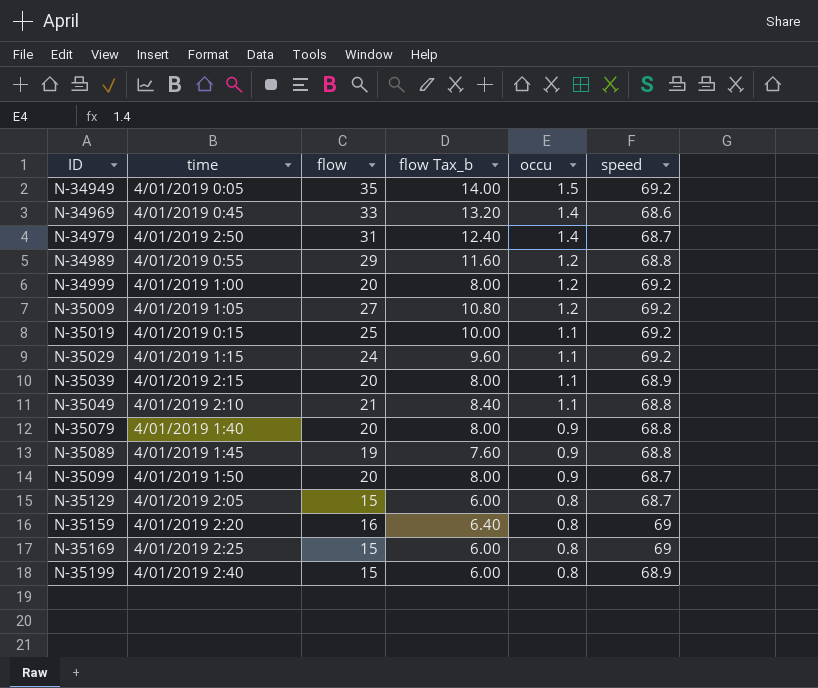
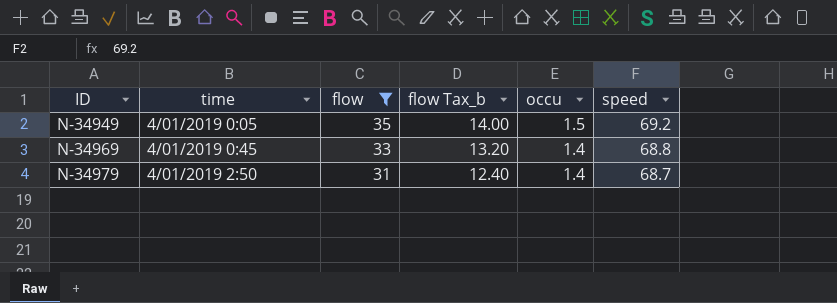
filter: none -> flow >= 31
N-34969 | speed: 68.6 -> 68.8

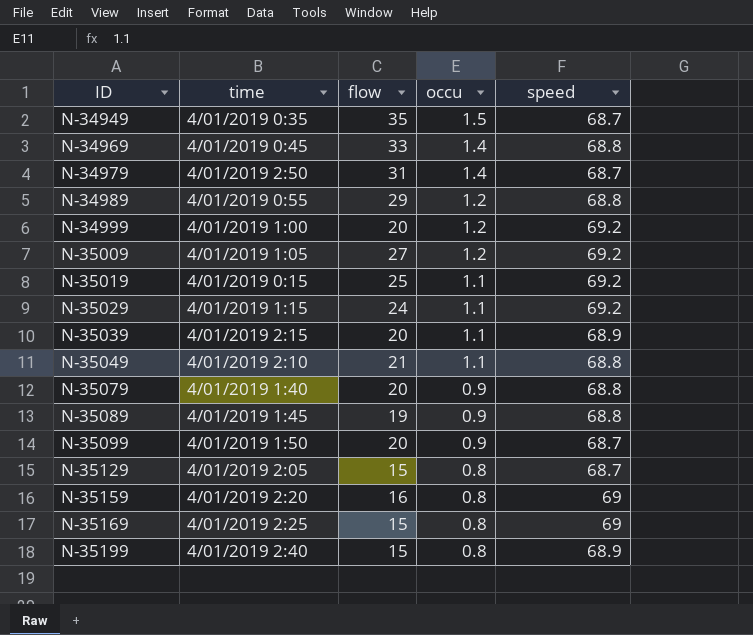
filter: flow >= 31 -> none
column flow Tax_b | formula: [flow] * 0.4 -> none
N-34949 | time: 4/01/2019 0:05 -> 4/01/2019 0:35
N-34949 | speed: 69.2 -> 68.7

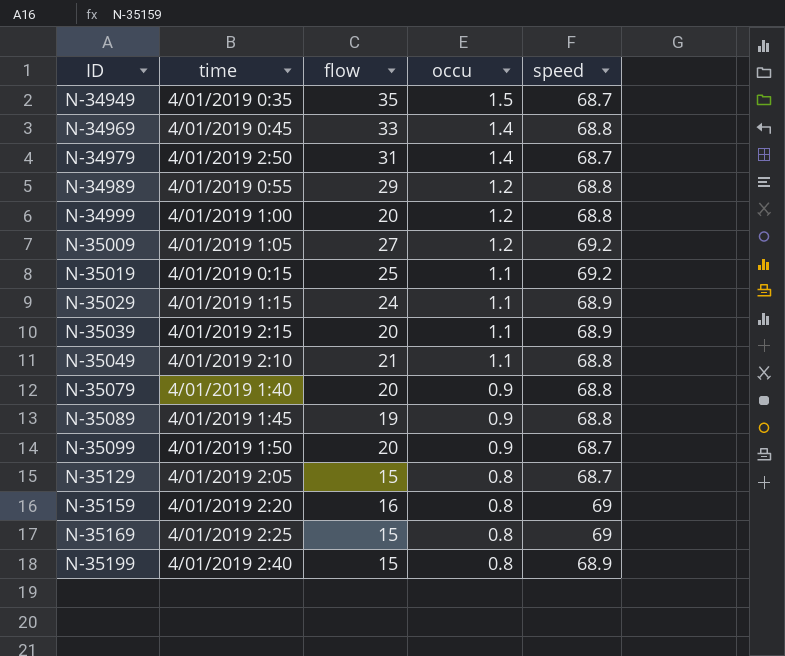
N-34999 | speed: 69.2 -> 68.8
N-35029 | speed: 69.2 -> 68.9

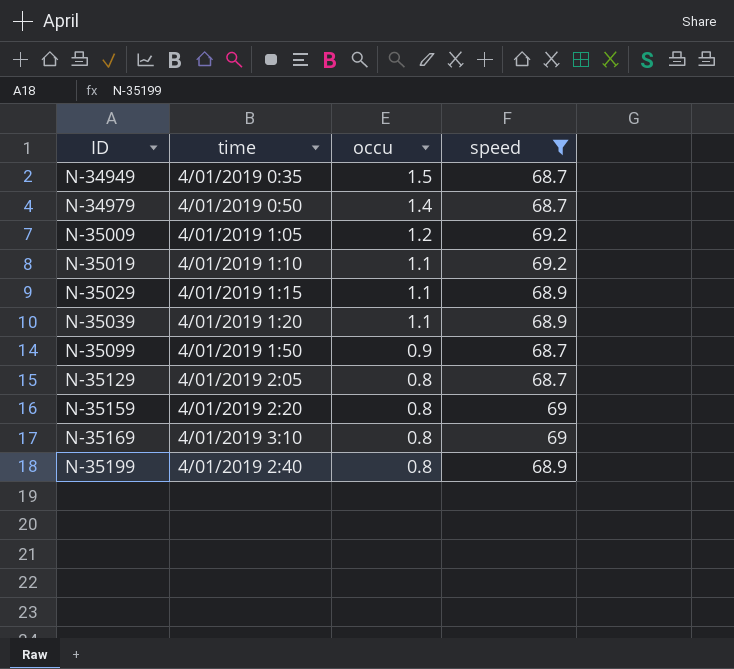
filter: none -> speed != 68.8
column flow | position: 3 -> none
N-34979 | time: 4/01/2019 2:50 -> 4/01/2019 0:50
N-35019 | time: 4/01/2019 0:15 -> 4/01/2019 1:10
N-35039 | time: 4/01/2019 2:15 -> 4/01/2019 1:20
N-35169 | time: 4/01/2019 2:25 -> 4/01/2019 3:10

